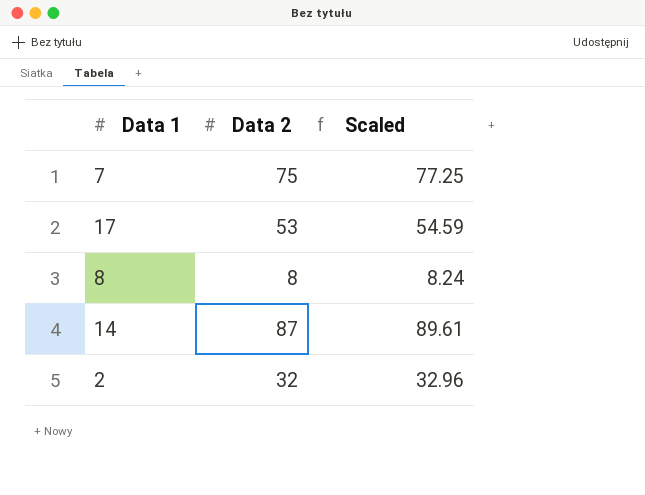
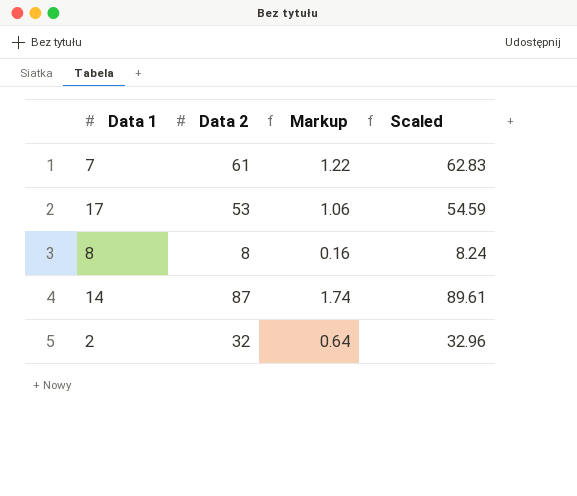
column Markup | formula: none -> [Data 2] * 0.02
7 | Data 2: 75 -> 61
7 | Scaled: 77.25 -> 62.83

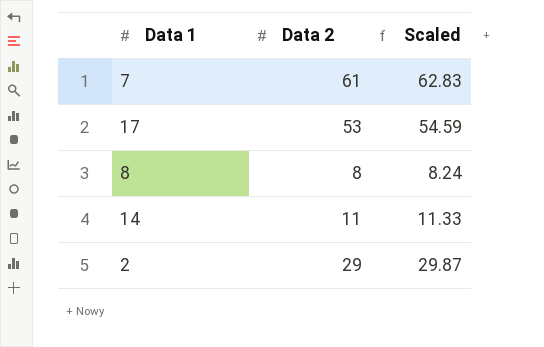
column Markup | formula: [Data 2] * 0.02 -> none
14 | Data 2: 87 -> 11
14 | Scaled: 89.61 -> 11.33
2 | Data 2: 32 -> 29
2 | Scaled: 32.96 -> 29.87

